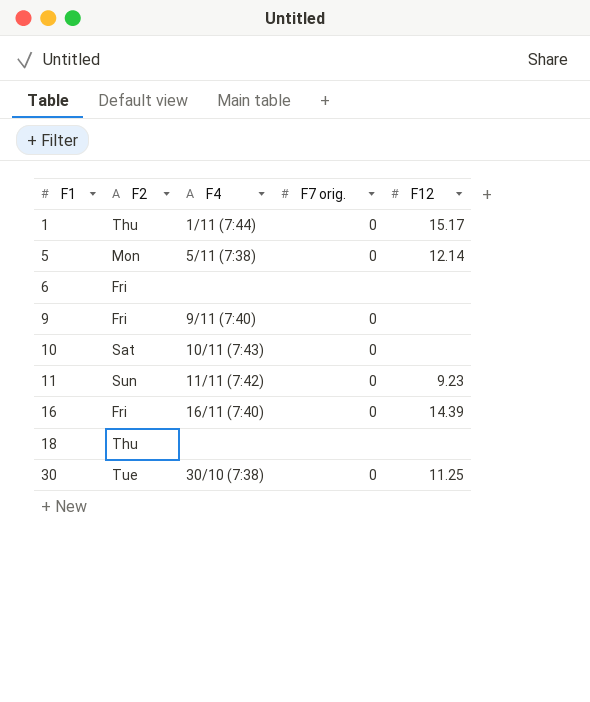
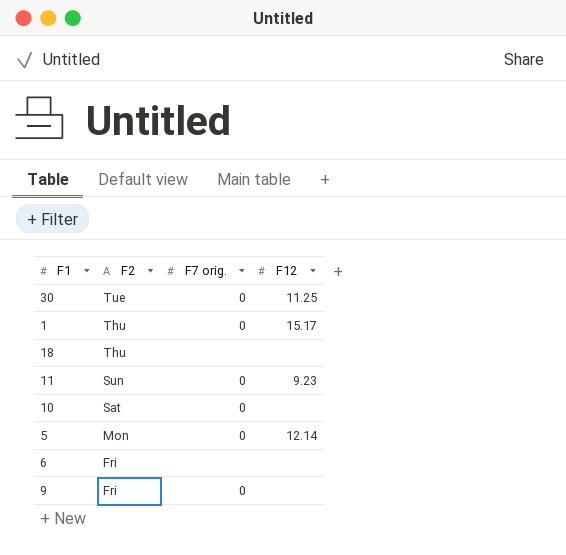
row order: F1 ascending -> F2 descending
column F4 | position: 3 -> none
row 16: Fri | 16/11 (7:40) | 0 | 14.39 -> none

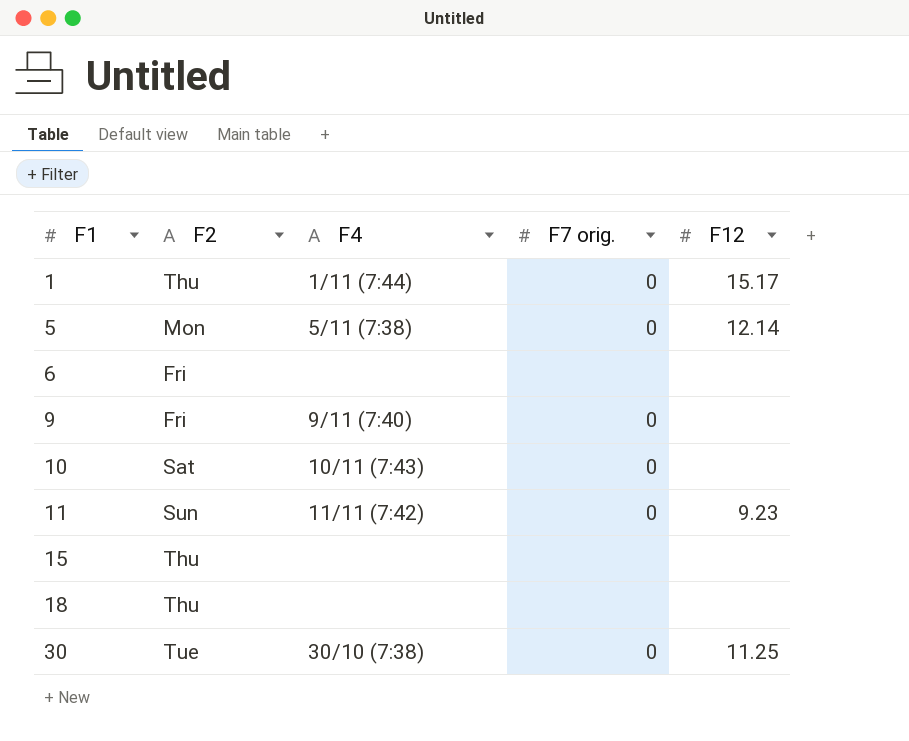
row order: F2 descending -> F1 ascending
column F4 | position: none -> 3
row 15: none -> Thu | none | none | none

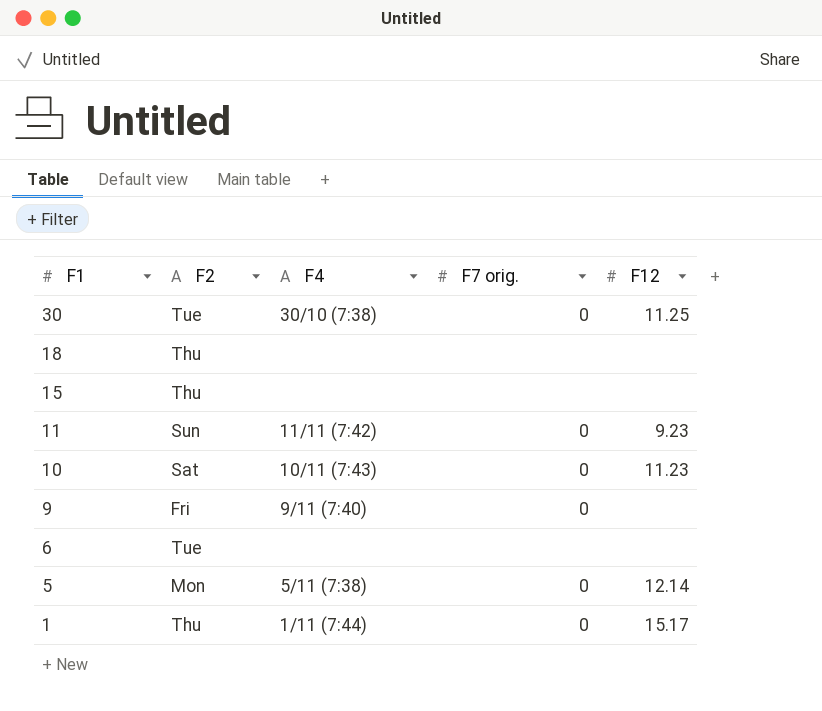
row order: F1 ascending -> F1 descending
10 | F12: none -> 11.23
6 | F2: Fri -> Tue

